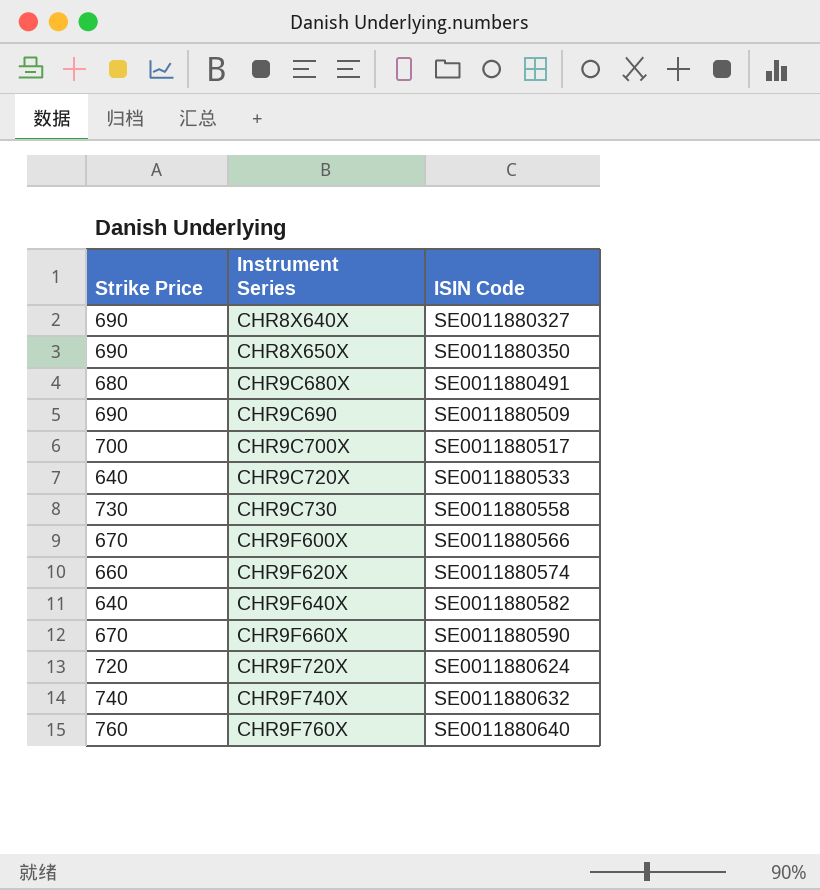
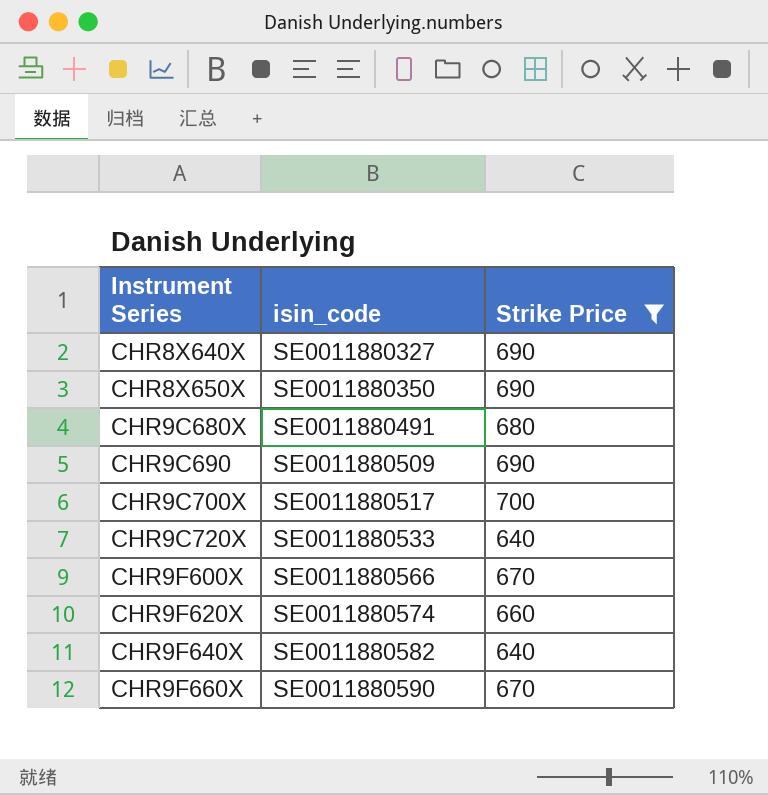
filter: none -> Strike Price <= 700
column name: ISIN Code -> isin_code
column Strike Price | position: 1 -> 3

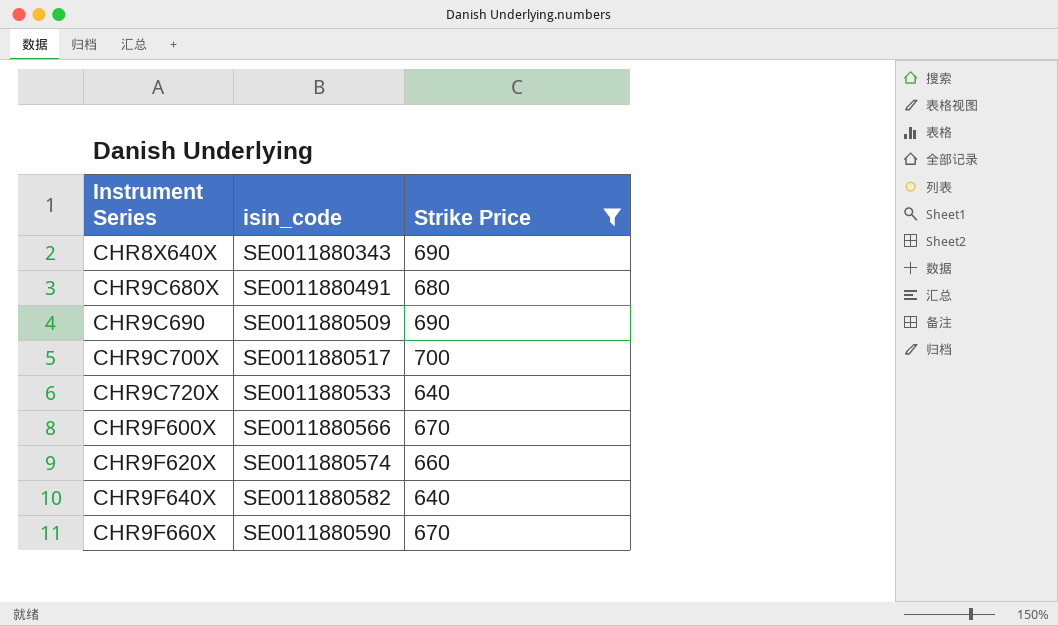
row CHR8X650X: SE0011880350 | 690 -> none
CHR8X640X | isin_code: SE0011880327 -> SE0011880343

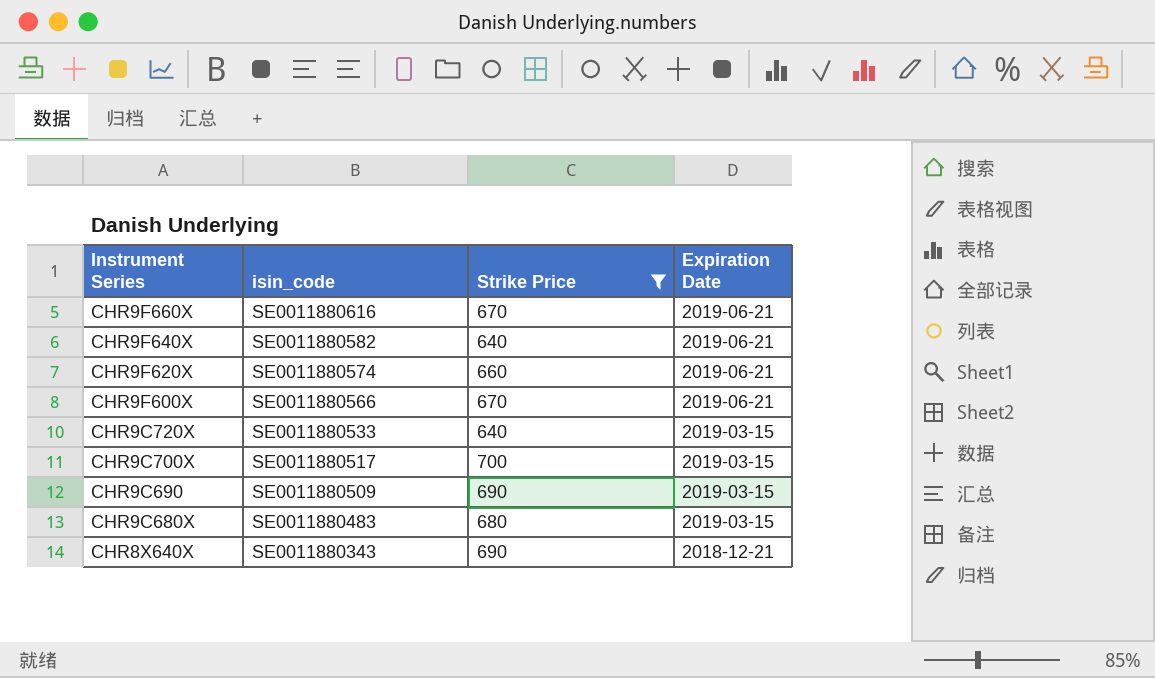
row order: Instrument Series ascending -> Instrument Series descending
column Expiration Date | position: none -> 4
CHR9F660X | isin_code: SE0011880590 -> SE0011880616
CHR9C680X | isin_code: SE0011880491 -> SE0011880483

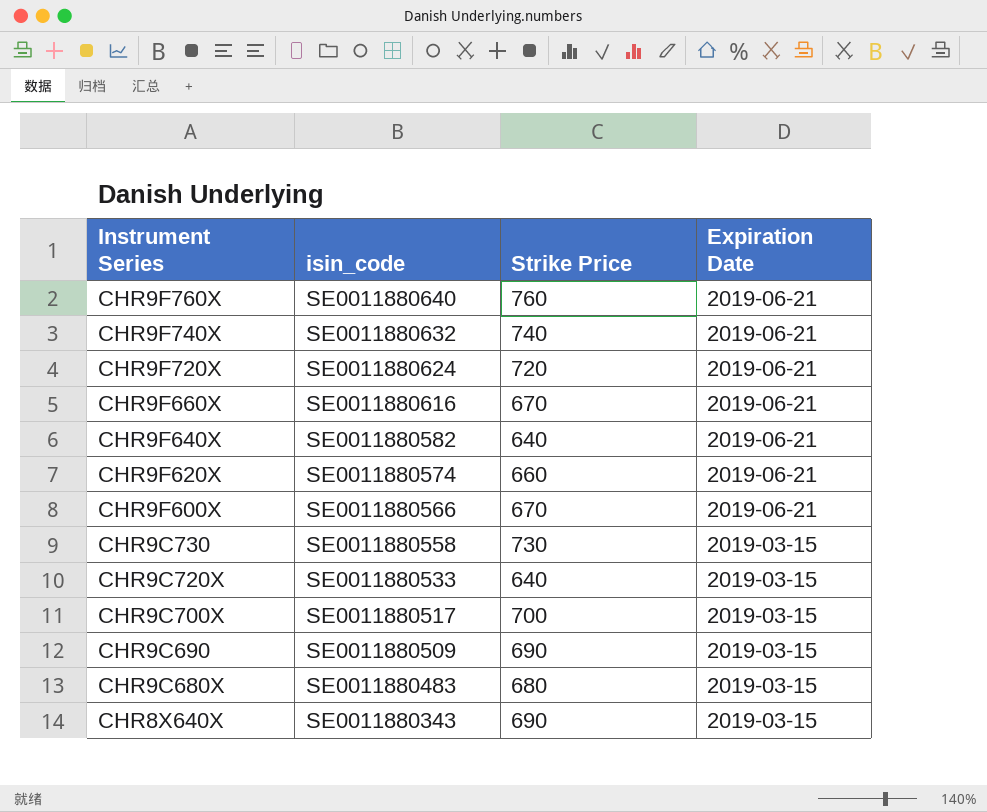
filter: Strike Price <= 700 -> none
CHR8X640X | Expiration Date: 2018-12-21 -> 2019-03-15

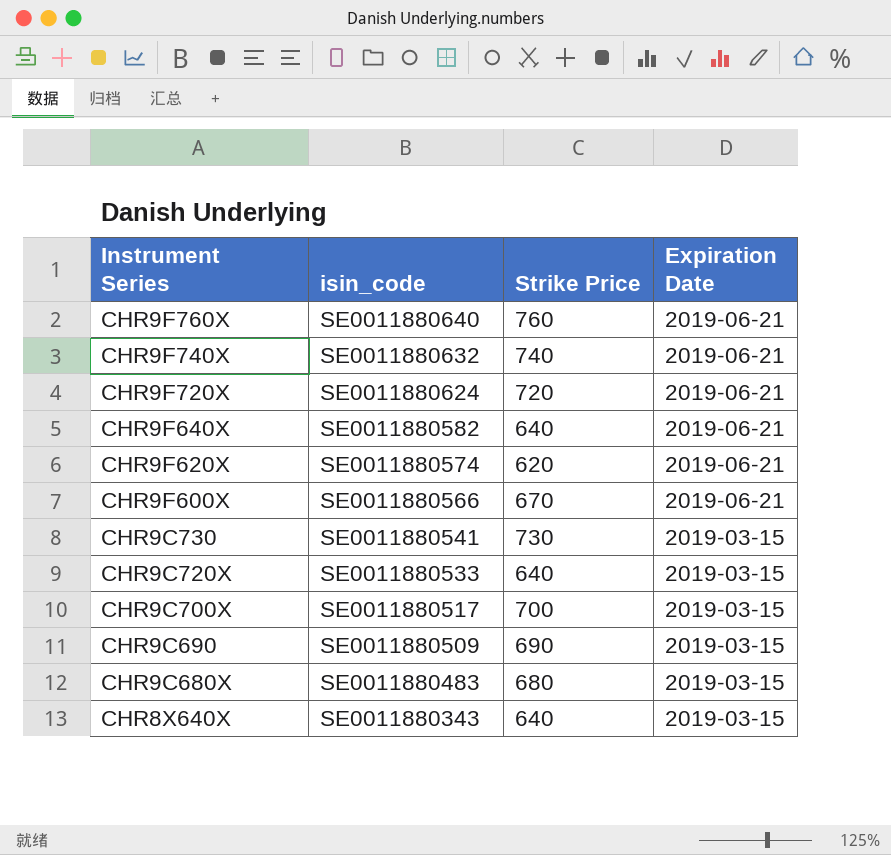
row CHR9F660X: SE0011880616 | 670 | 2019-06-21 -> none
CHR9F620X | Strike Price: 660 -> 620
CHR9C730 | isin_code: SE0011880558 -> SE0011880541
CHR8X640X | Strike Price: 690 -> 640

